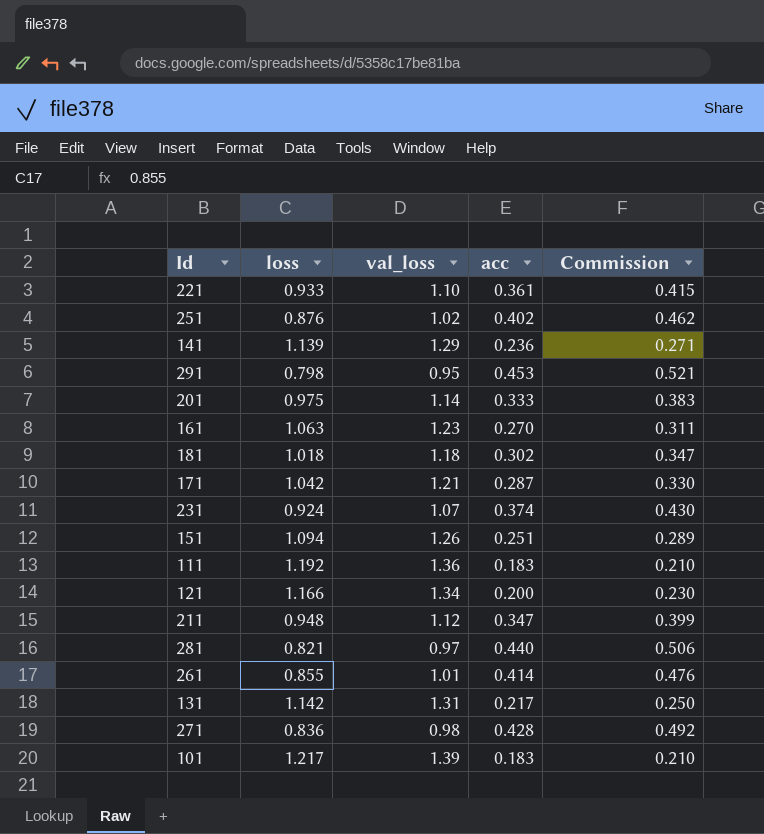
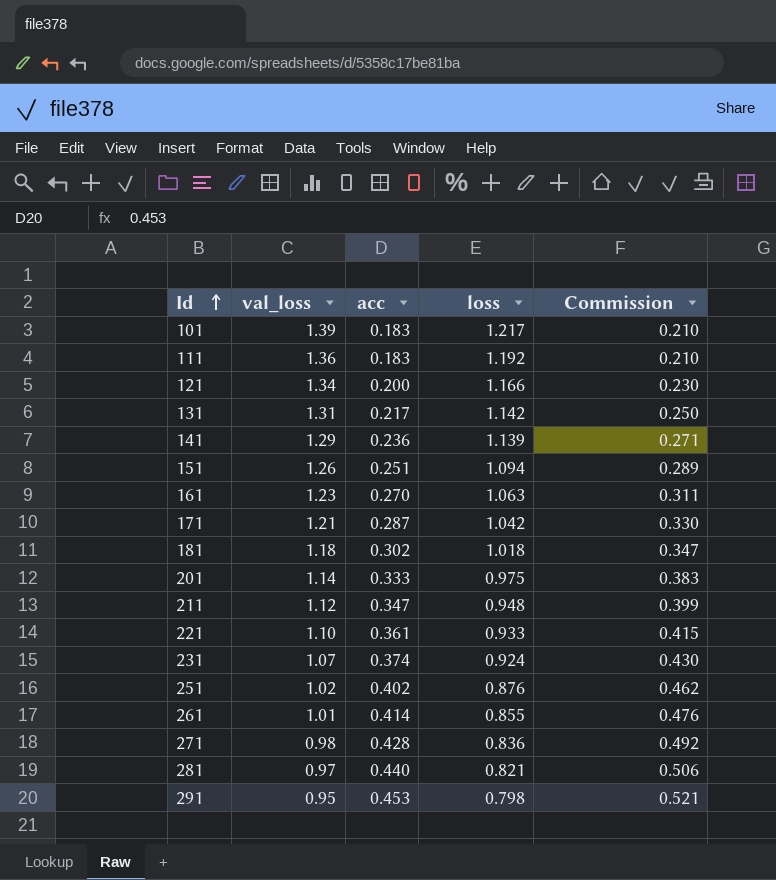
row order: none -> Id ascending
column loss | position: 2 -> 4

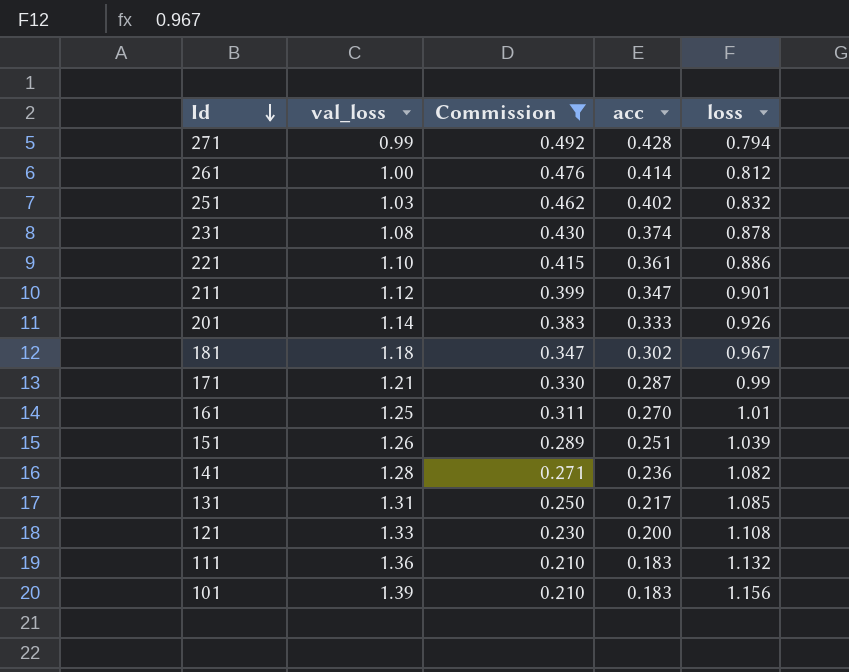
filter: none -> Commission <= 0.492
row order: Id ascending -> Id descending
column Commission | position: 5 -> 3
271 | val_loss: 0.98 -> 0.99
271 | loss: 0.836 -> 0.794
261 | val_loss: 1.01 -> 1.00
261 | loss: 0.855 -> 0.812
251 | val_loss: 1.02 -> 1.03
251 | loss: 0.876 -> 0.832
231 | val_loss: 1.07 -> 1.08
231 | loss: 0.924 -> 0.878
221 | loss: 0.933 -> 0.886
211 | loss: 0.948 -> 0.901
201 | loss: 0.975 -> 0.926
181 | loss: 1.018 -> 0.967
171 | loss: 1.042 -> 0.99
161 | val_loss: 1.23 -> 1.25
161 | loss: 1.063 -> 1.01
151 | loss: 1.094 -> 1.039
141 | val_loss: 1.29 -> 1.28
141 | loss: 1.139 -> 1.082
131 | loss: 1.142 -> 1.085
121 | val_loss: 1.34 -> 1.33
121 | loss: 1.166 -> 1.108
111 | loss: 1.192 -> 1.132
101 | loss: 1.217 -> 1.156

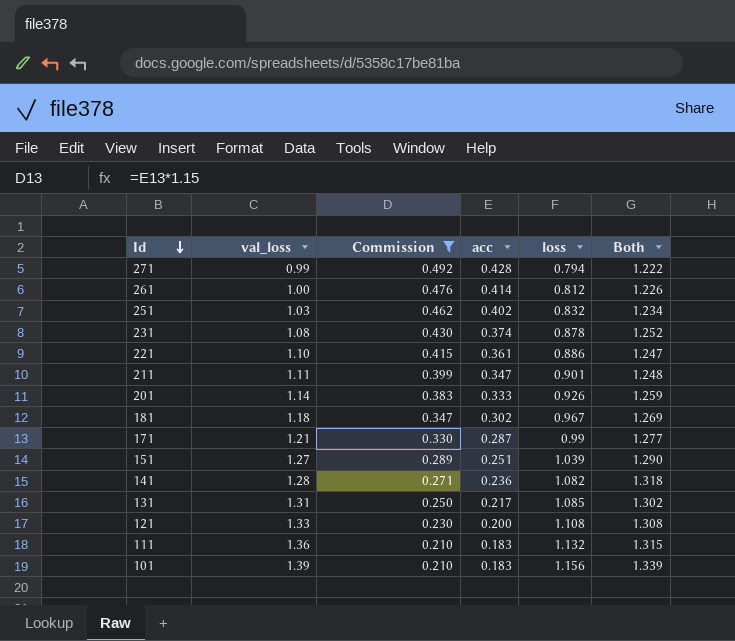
column Both | formula: none -> [acc] + [loss]
row 161: 1.25 | 0.311 | 0.270 | 1.01 -> none
211 | val_loss: 1.12 -> 1.11
151 | val_loss: 1.26 -> 1.27

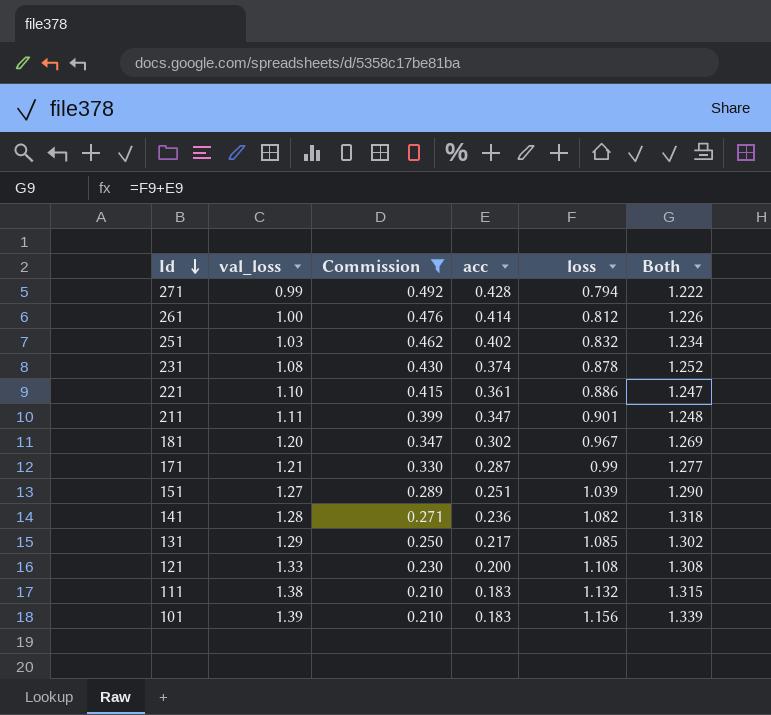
row 201: 1.14 | 0.383 | 0.333 | 0.926 | 1.259 -> none
181 | val_loss: 1.18 -> 1.20
131 | val_loss: 1.31 -> 1.29
111 | val_loss: 1.36 -> 1.38

